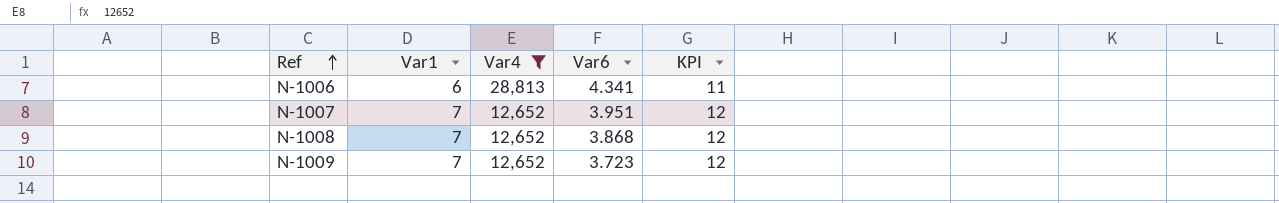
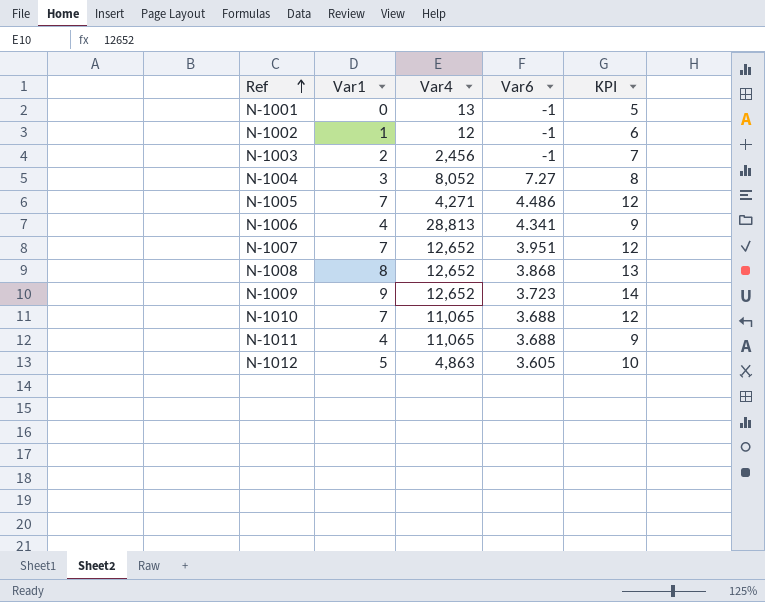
filter: Var4 >= 12,652 -> none
N-1006 | Var1: 6 -> 4
N-1006 | KPI: 11 -> 9
N-1008 | Var1: 7 -> 8
N-1008 | KPI: 12 -> 13
N-1009 | Var1: 7 -> 9
N-1009 | KPI: 12 -> 14

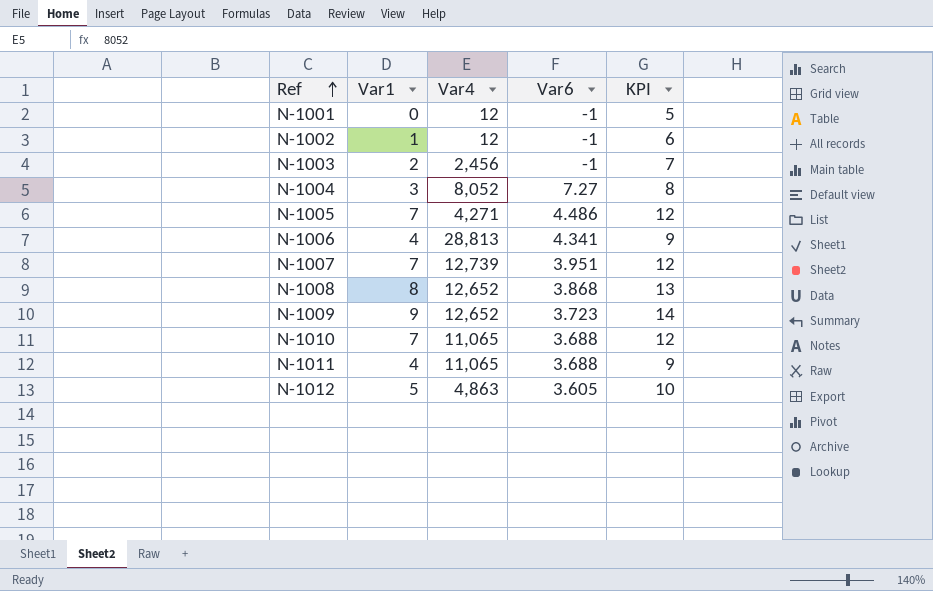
N-1001 | Var4: 13 -> 12
N-1007 | Var4: 12,652 -> 12,739

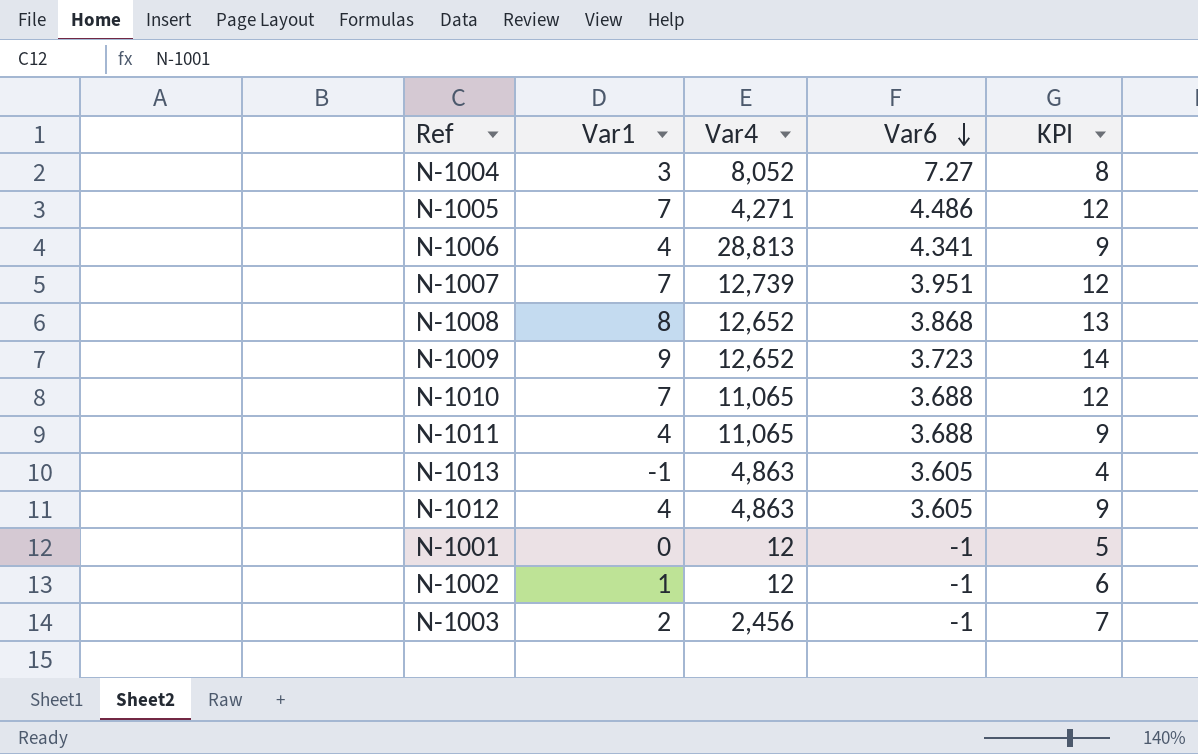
row order: Ref ascending -> Var6 descending
row N-1013: none -> -1 | 4,863 | 3.605 | 4
N-1012 | Var1: 5 -> 4
N-1012 | KPI: 10 -> 9

